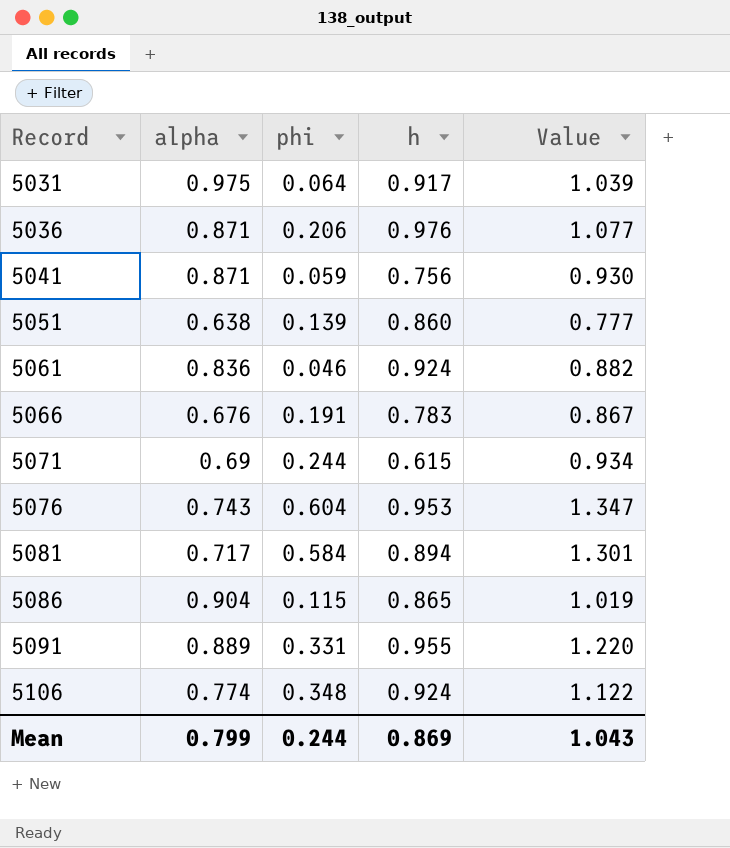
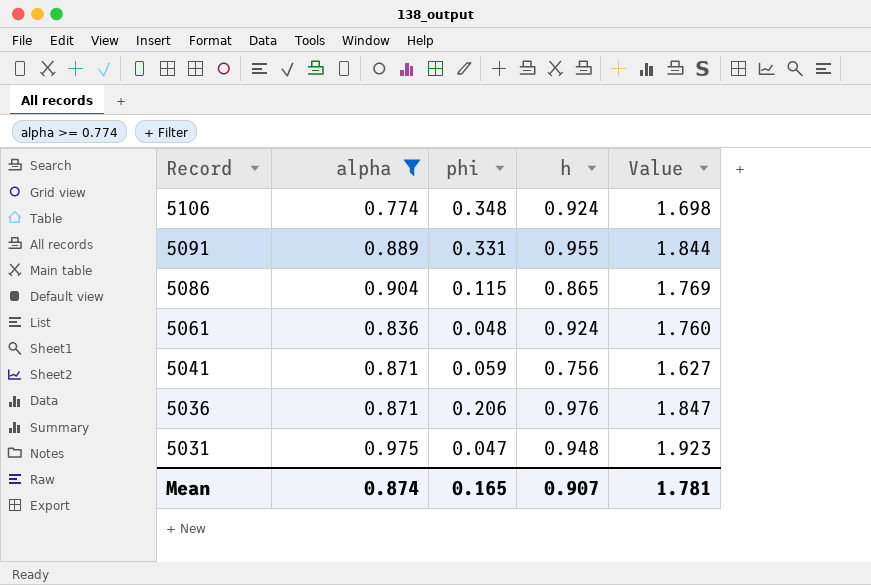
filter: none -> alpha >= 0.774
row order: Record ascending -> Record descending
column Value | formula: [alpha] + [phi] -> [alpha] + [h]
5061 | phi: 0.046 -> 0.048
5031 | phi: 0.064 -> 0.047
5031 | h: 0.917 -> 0.948
Mean | alpha: 0.799 -> 0.874
Mean | phi: 0.244 -> 0.165
Mean | h: 0.869 -> 0.907
Mean | Value: 1.043 -> 1.781

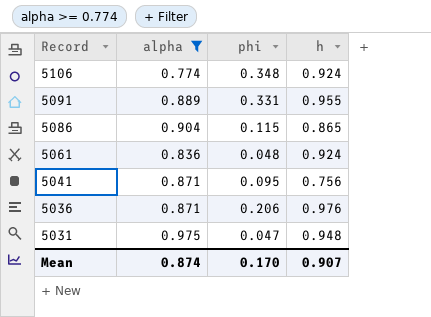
column Value | formula: [alpha] + [h] -> none
5041 | phi: 0.059 -> 0.095
Mean | phi: 0.165 -> 0.170

